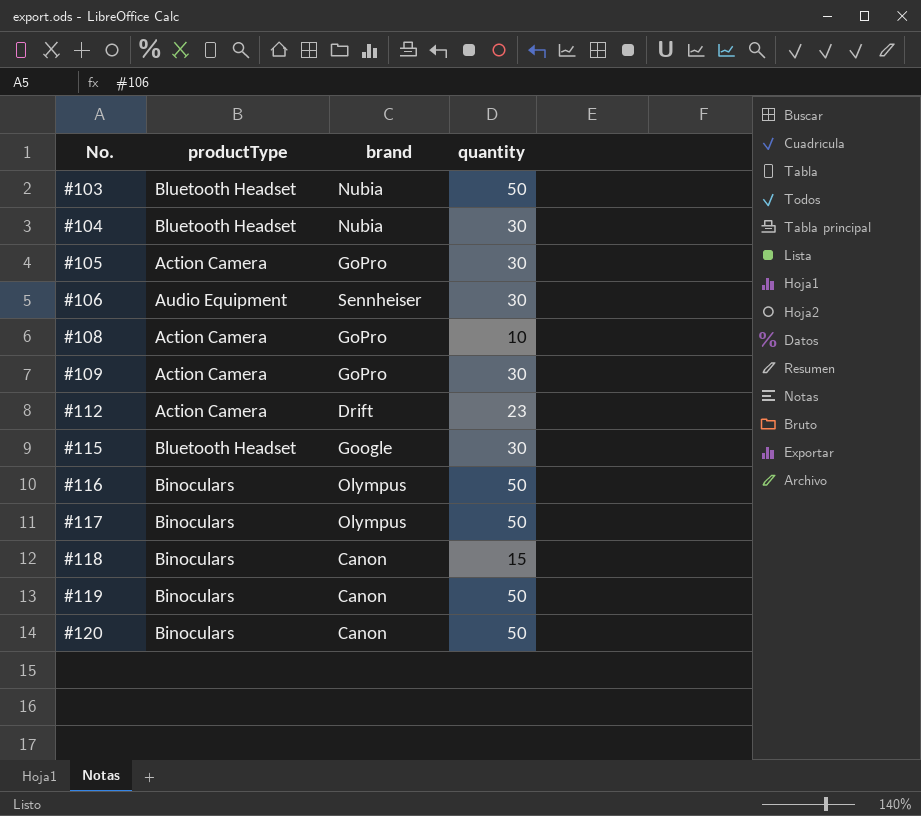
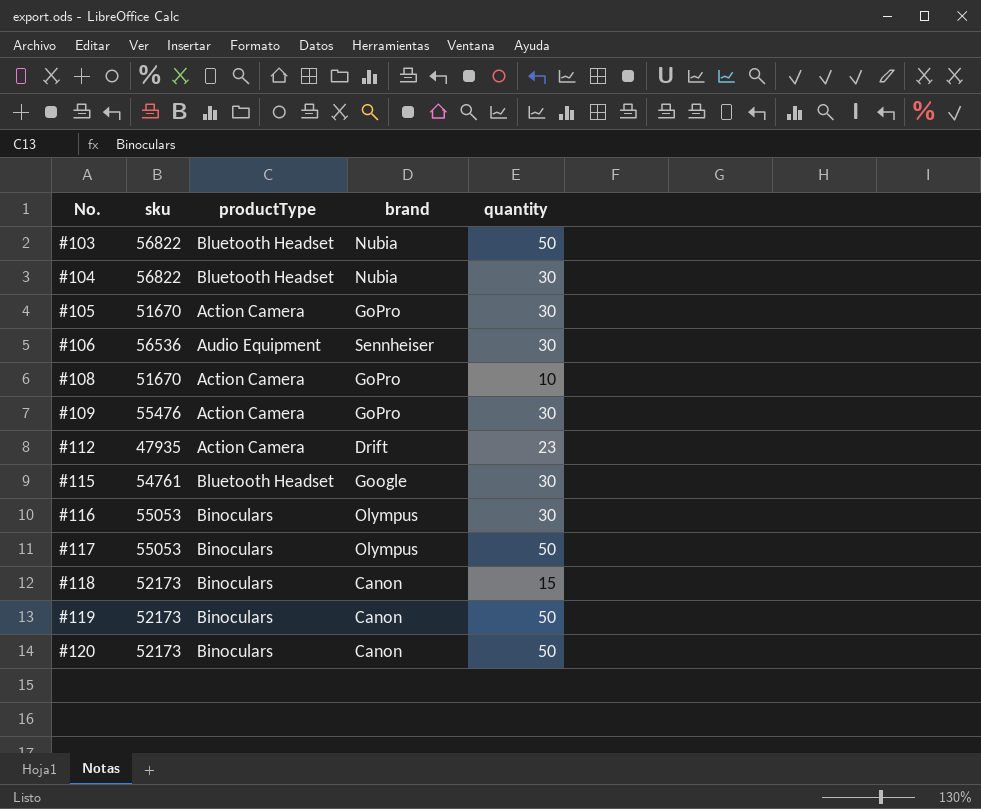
column sku | position: none -> 2
#116 | quantity: 50 -> 30

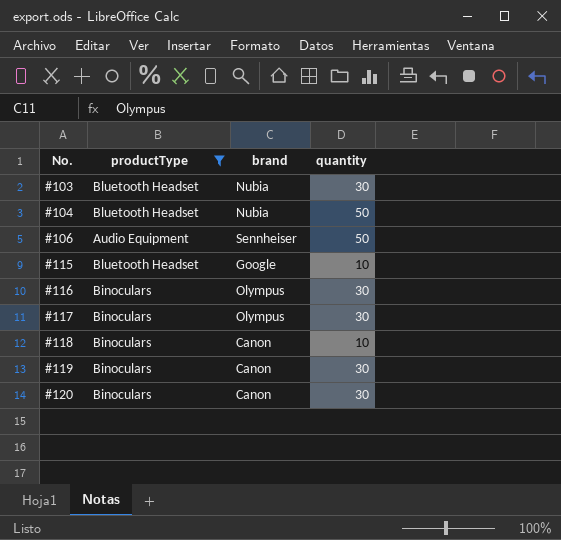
filter: none -> productType != Action Camera
column sku | position: 2 -> none
#103 | quantity: 50 -> 30
#104 | quantity: 30 -> 50
#106 | quantity: 30 -> 50
#115 | quantity: 30 -> 10
#117 | quantity: 50 -> 30
#118 | quantity: 15 -> 10
#119 | quantity: 50 -> 30
#120 | quantity: 50 -> 30

